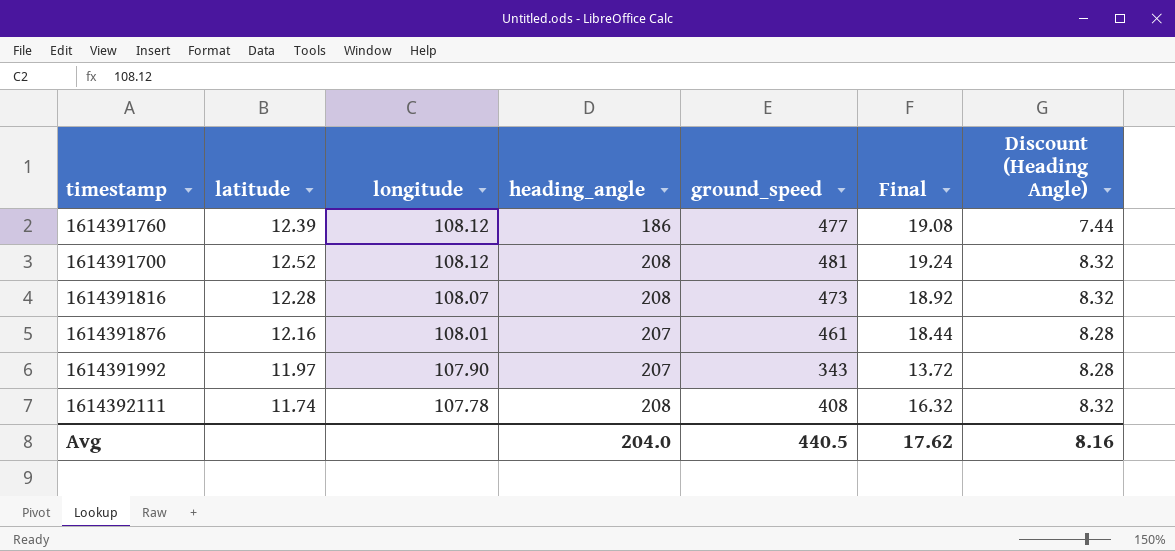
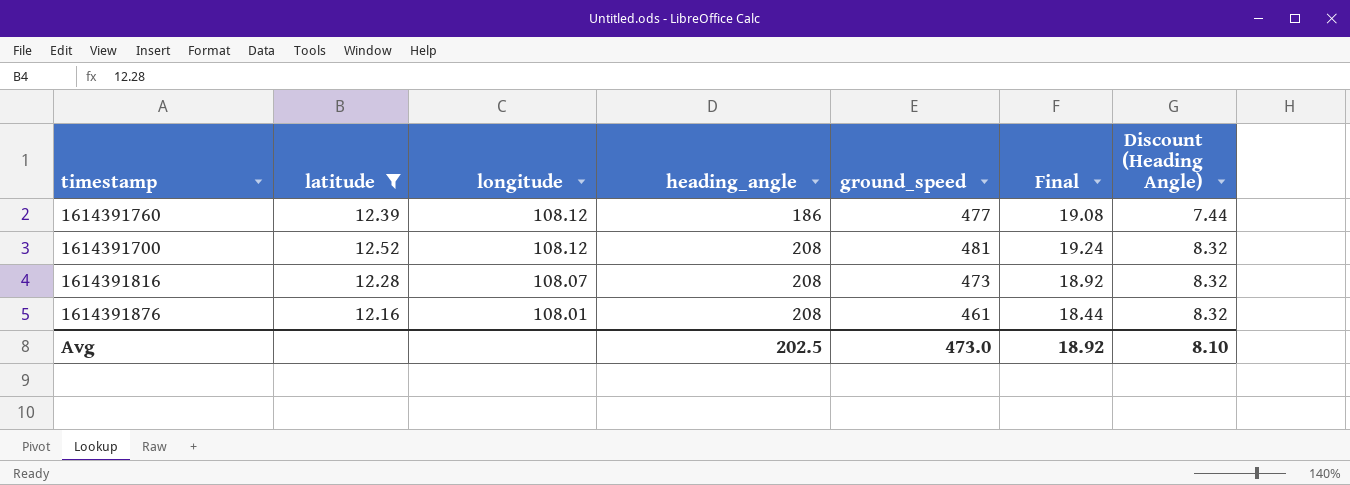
filter: none -> latitude >= 12.16
1614391876 | heading_angle: 207 -> 208
1614391876 | Discount (Heading Angle): 8.28 -> 8.32
Avg | heading_angle: 204.0 -> 202.5
Avg | ground_speed: 440.5 -> 473.0
Avg | Final: 17.62 -> 18.92
Avg | Discount (Heading Angle): 8.16 -> 8.10

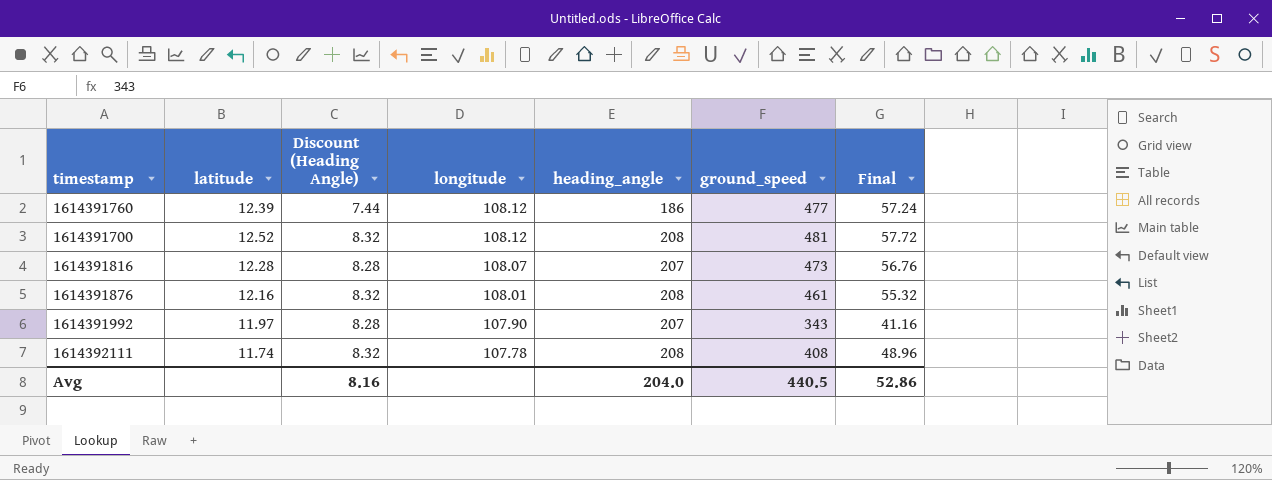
filter: latitude >= 12.16 -> none
column Discount (Heading Angle) | position: 7 -> 3
column Final | formula: [ground_speed] * 0.04 -> [ground_speed] * 0.12
1614391816 | Discount (Heading Angle): 8.32 -> 8.28
1614391816 | heading_angle: 208 -> 207
Avg | Discount (Heading Angle): 8.10 -> 8.16
Avg | heading_angle: 202.5 -> 204.0
Avg | ground_speed: 473.0 -> 440.5
Avg | Final: 18.92 -> 52.86

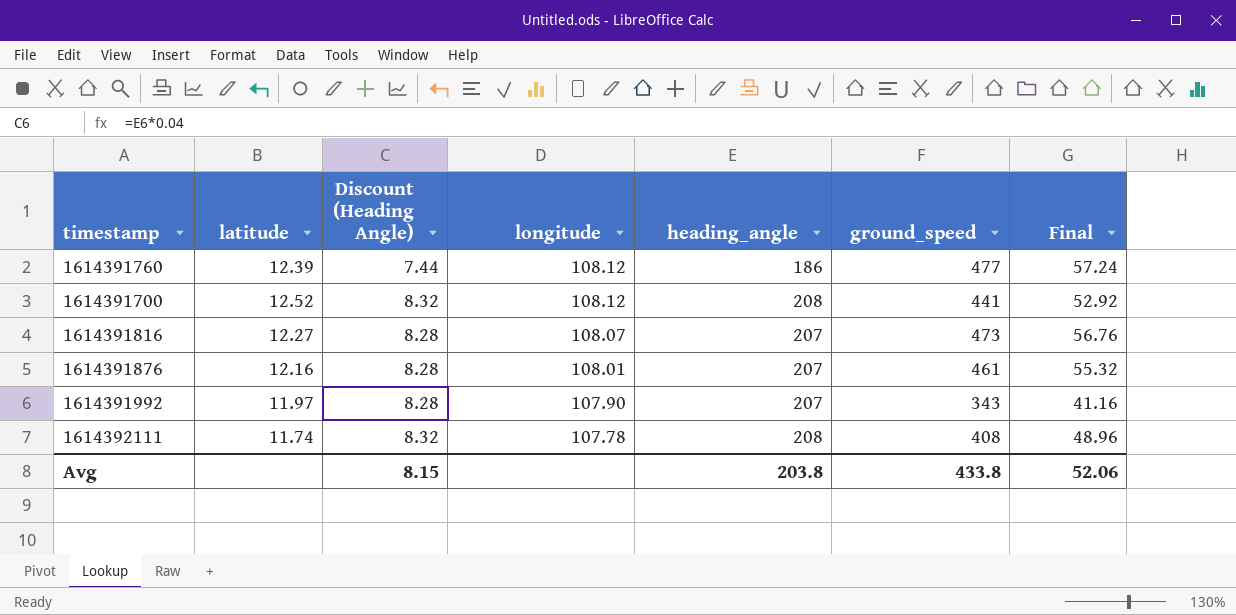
1614391700 | ground_speed: 481 -> 441
1614391700 | Final: 57.72 -> 52.92
1614391816 | latitude: 12.28 -> 12.27
1614391876 | Discount (Heading Angle): 8.32 -> 8.28
1614391876 | heading_angle: 208 -> 207
Avg | Discount (Heading Angle): 8.16 -> 8.15
Avg | heading_angle: 204.0 -> 203.8
Avg | ground_speed: 440.5 -> 433.8
Avg | Final: 52.86 -> 52.06

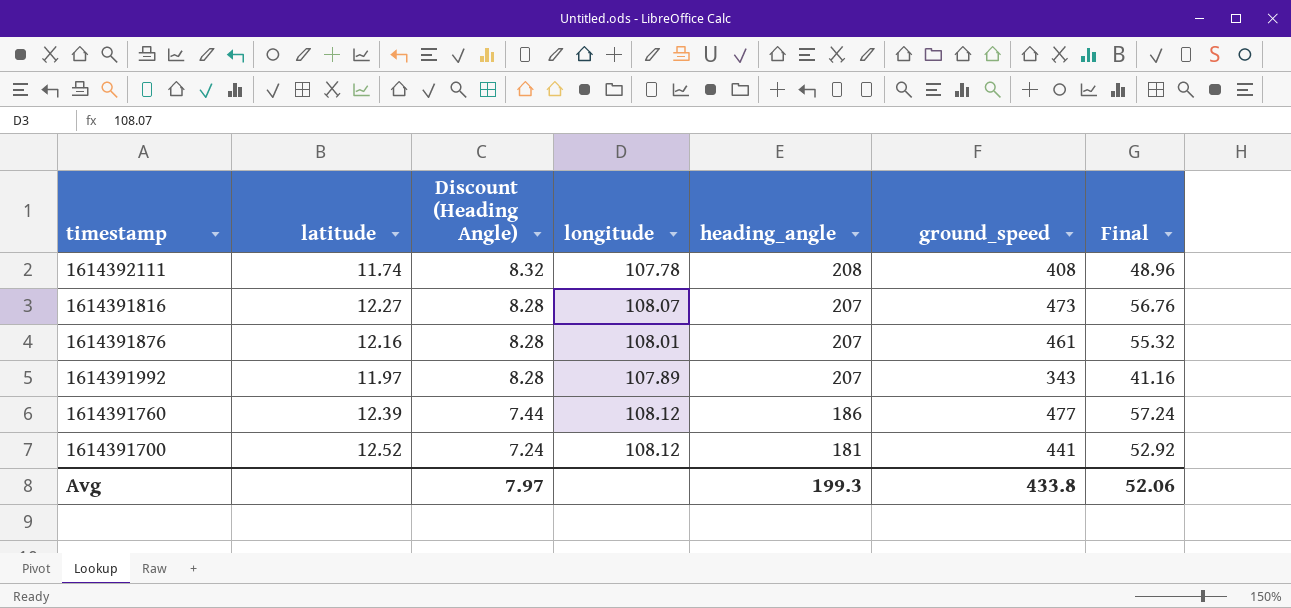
row order: longitude descending -> Discount (Heading Angle) descending
1614391992 | longitude: 107.90 -> 107.89
1614391700 | Discount (Heading Angle): 8.32 -> 7.24
1614391700 | heading_angle: 208 -> 181
Avg | Discount (Heading Angle): 8.15 -> 7.97
Avg | heading_angle: 203.8 -> 199.3

